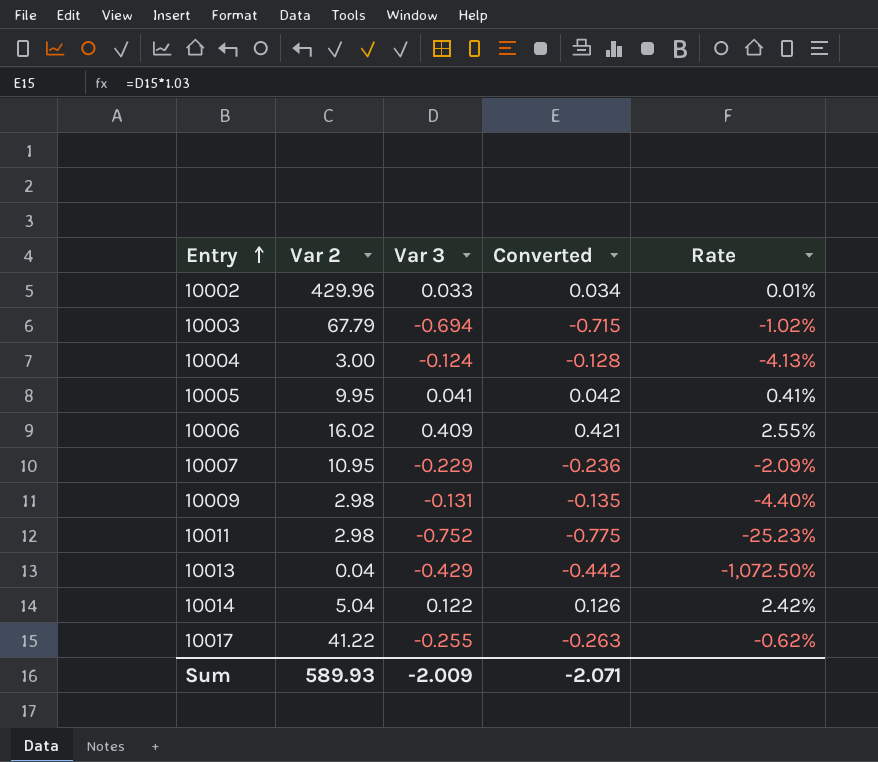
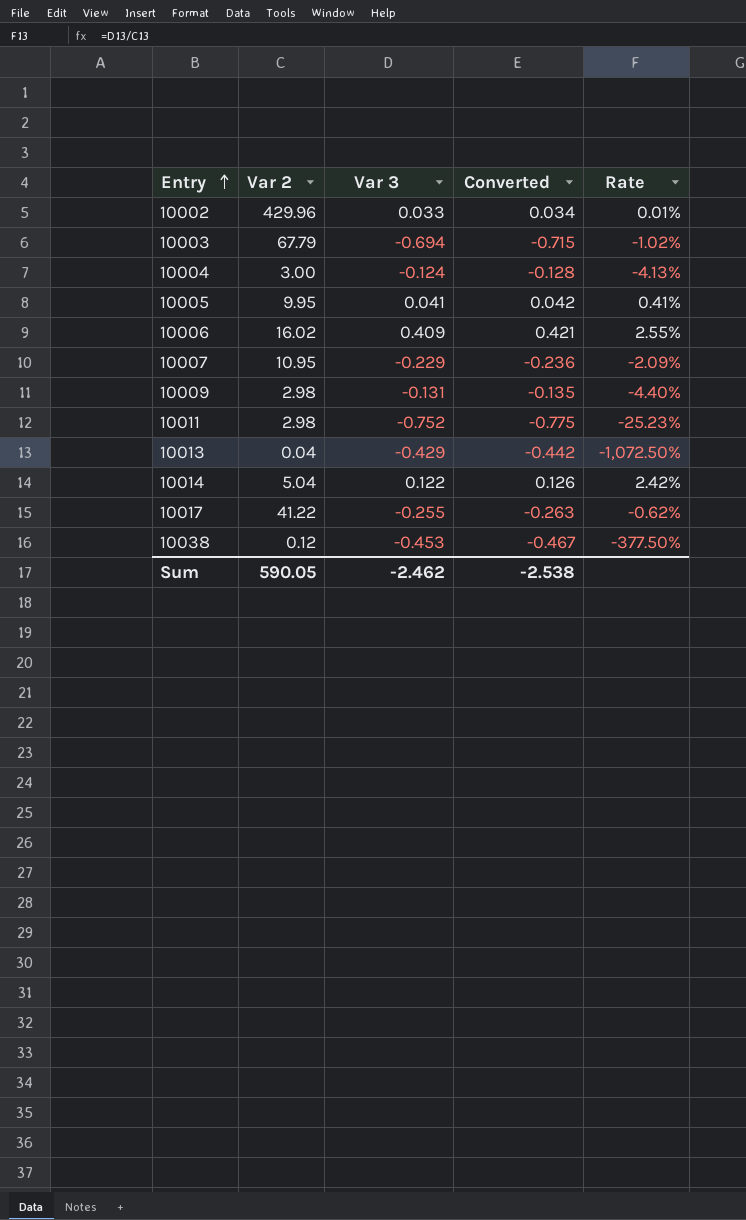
row 10038: none -> 0.12 | -0.453 | -0.467 | -377.50%
Sum | Var 2: 589.93 -> 590.05
Sum | Var 3: -2.009 -> -2.462
Sum | Converted: -2.071 -> -2.538

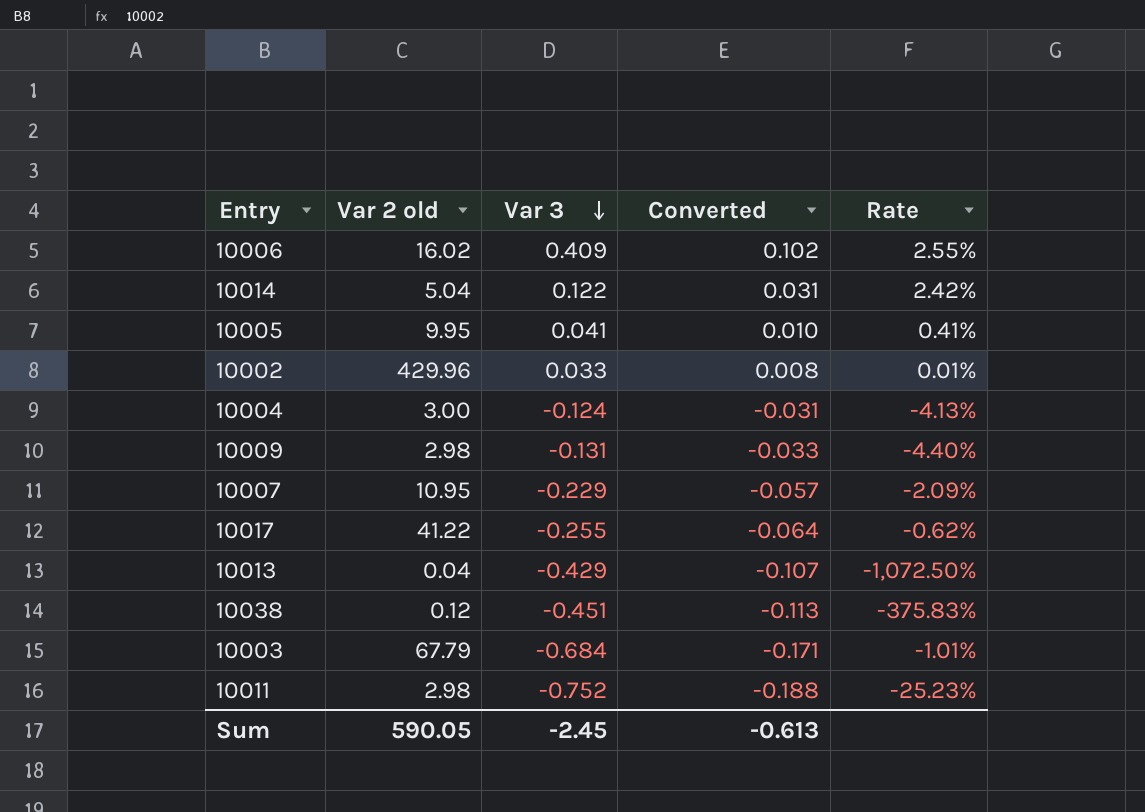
row order: Entry ascending -> Var 3 descending
column name: Var 2 -> Var 2 old
column Converted | formula: [Var 3] * 1.03 -> [Var 3] * 0.25
10038 | Var 3: -0.453 -> -0.451
10038 | Rate: -377.50% -> -375.83%
10003 | Var 3: -0.694 -> -0.684
10003 | Rate: -1.02% -> -1.01%
Sum | Var 3: -2.462 -> -2.45
Sum | Converted: -2.538 -> -0.613

